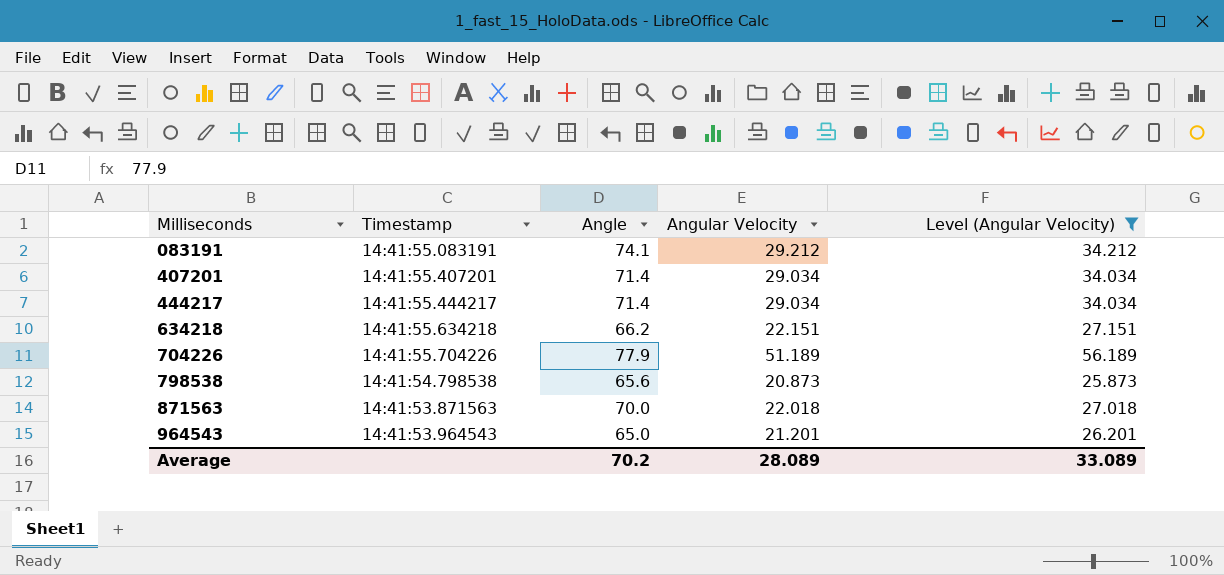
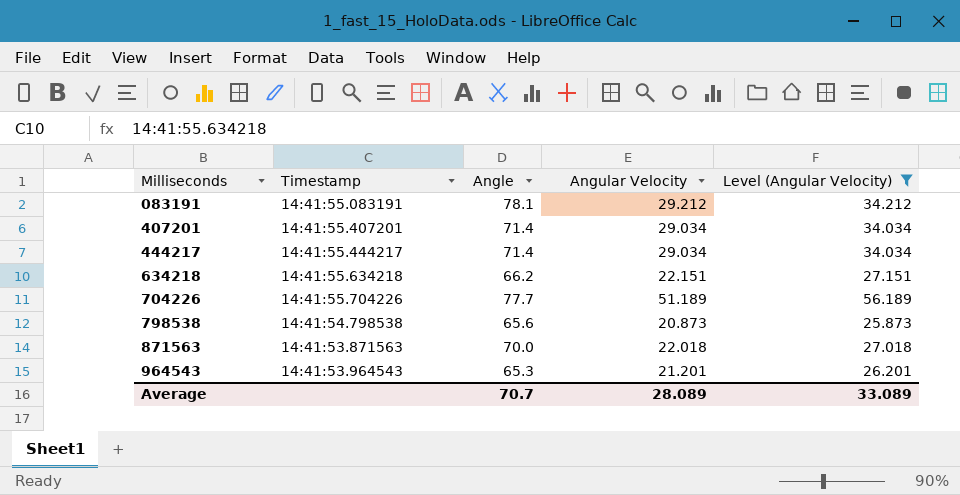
083191 | Angle: 74.1 -> 78.1
704226 | Angle: 77.9 -> 77.7
964543 | Angle: 65.0 -> 65.3
Average | Angle: 70.2 -> 70.7

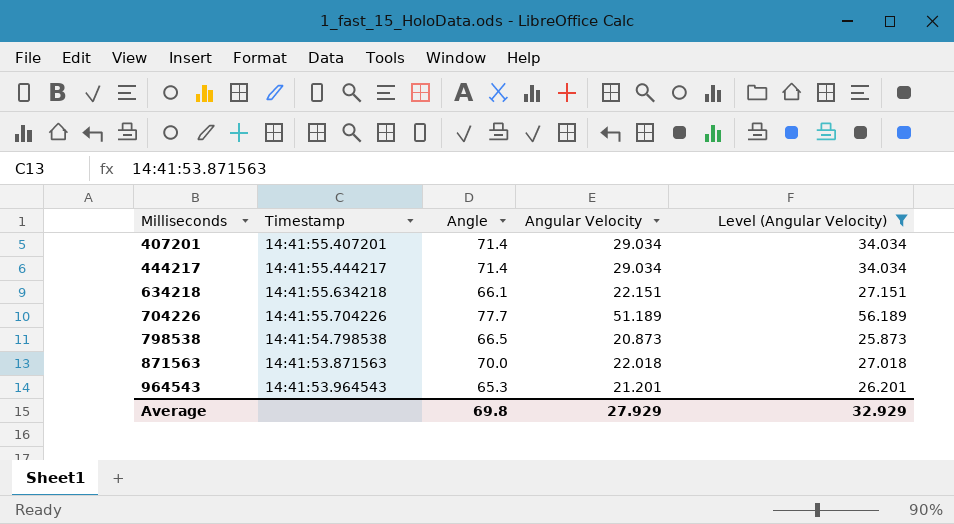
row 083191: 14:41:55.083191 | 78.1 | 29.212 | 34.212 -> none
634218 | Angle: 66.2 -> 66.1
798538 | Angle: 65.6 -> 66.5
Average | Angle: 70.7 -> 69.8
Average | Angular Velocity: 28.089 -> 27.929
Average | Level (Angular Velocity): 33.089 -> 32.929

